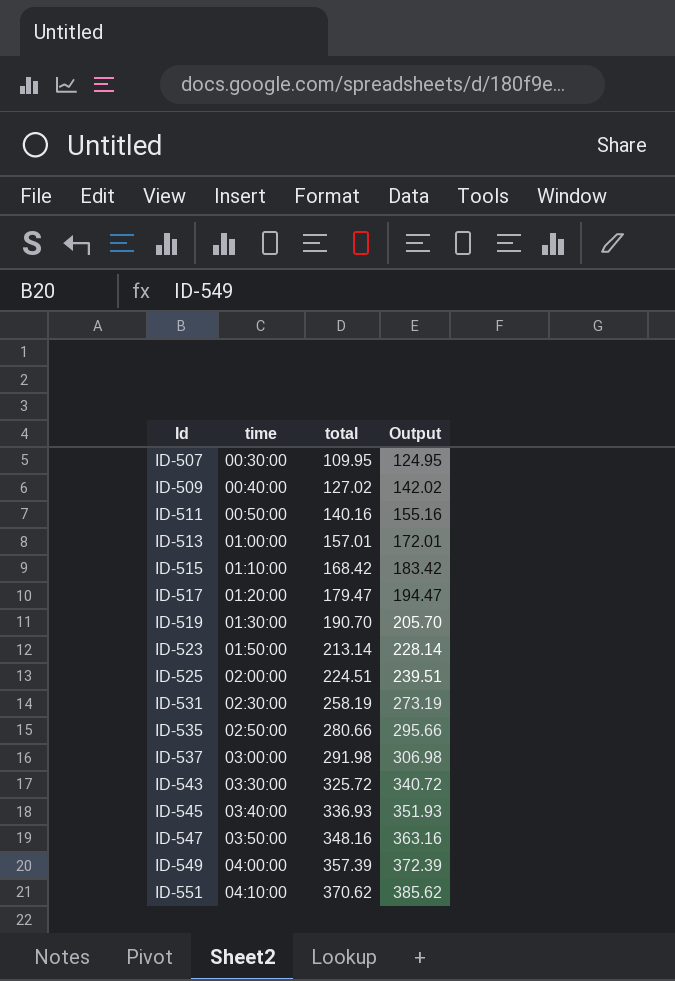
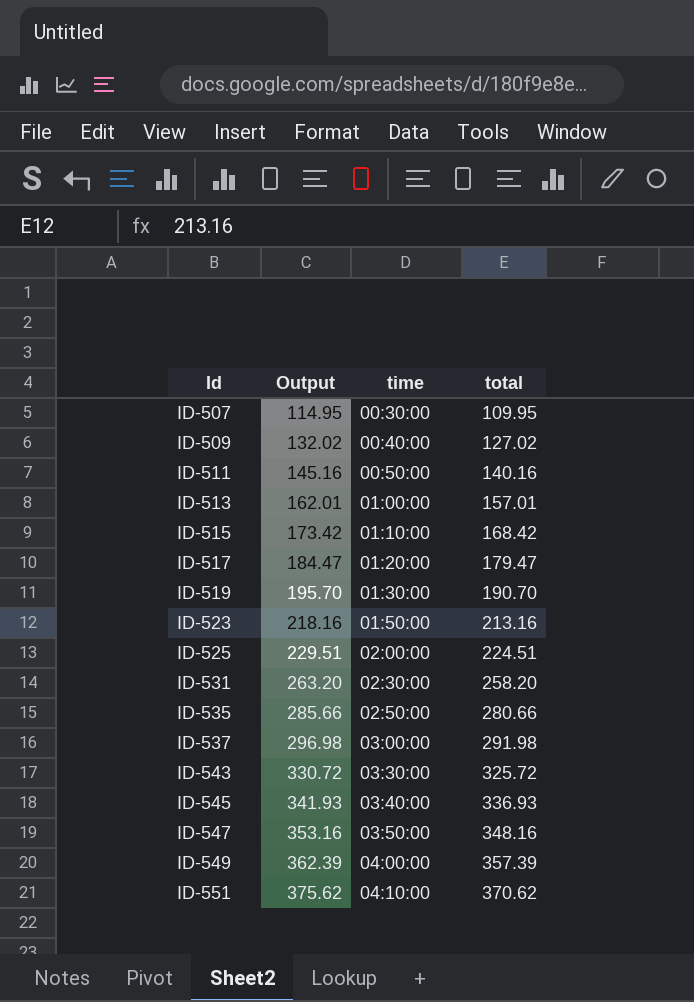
column Output | formula: [total] + 15 -> [total] + 5
column Output | position: 4 -> 2
ID-523 | total: 213.14 -> 213.16
ID-531 | total: 258.19 -> 258.20

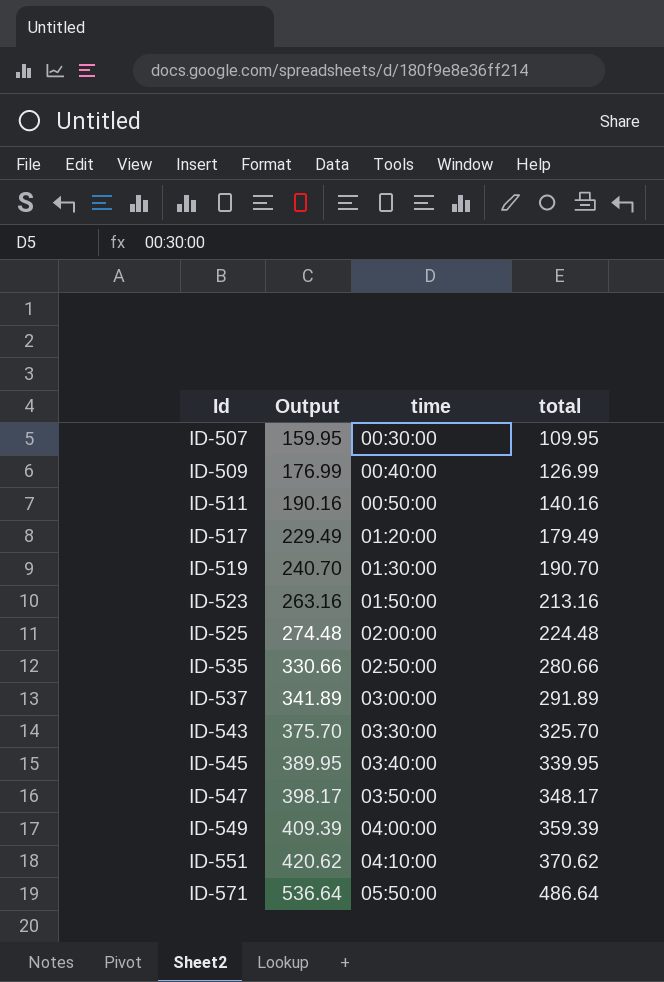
column Output | formula: [total] + 5 -> [total] + 50
row ID-513: 162.01 | 01:00:00 | 157.01 -> none
row ID-515: 173.42 | 01:10:00 | 168.42 -> none
row ID-531: 263.20 | 02:30:00 | 258.20 -> none
ID-509 | total: 127.02 -> 126.99
ID-517 | total: 179.47 -> 179.49
ID-525 | total: 224.51 -> 224.48
ID-537 | total: 291.98 -> 291.89
ID-543 | total: 325.72 -> 325.70
ID-545 | total: 336.93 -> 339.95
ID-547 | total: 348.16 -> 348.17
ID-549 | total: 357.39 -> 359.39
row ID-571: none -> 536.64 | 05:50:00 | 486.64

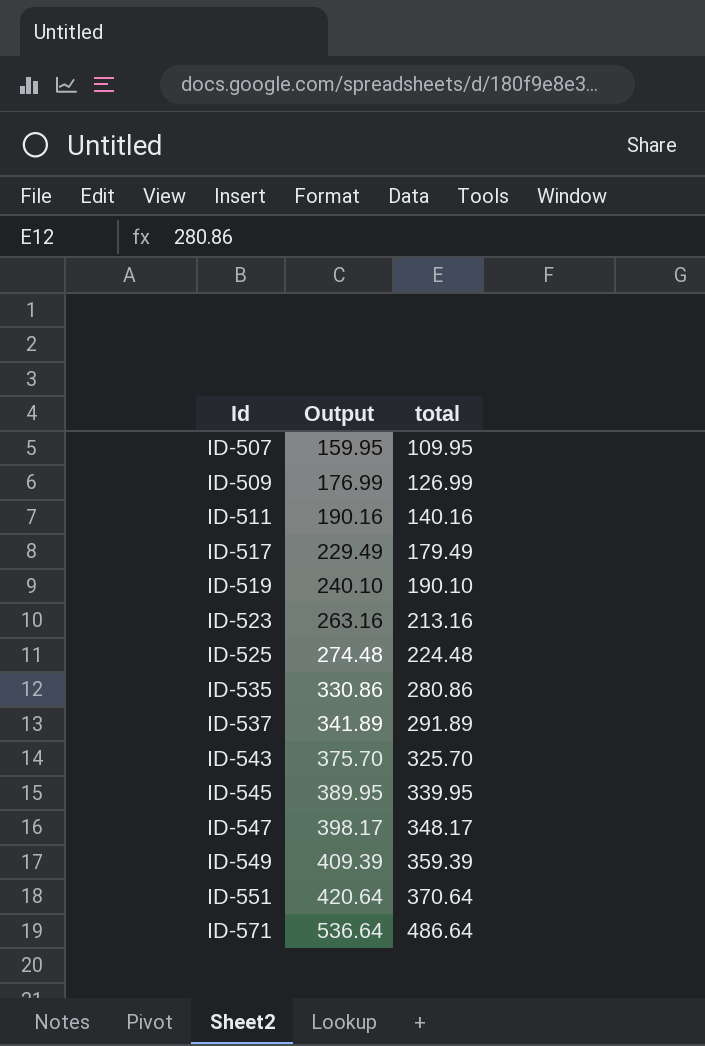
column time | position: 3 -> none
ID-519 | Output: 240.70 -> 240.10
ID-519 | total: 190.70 -> 190.10
ID-535 | Output: 330.66 -> 330.86
ID-535 | total: 280.66 -> 280.86
ID-551 | Output: 420.62 -> 420.64
ID-551 | total: 370.62 -> 370.64

